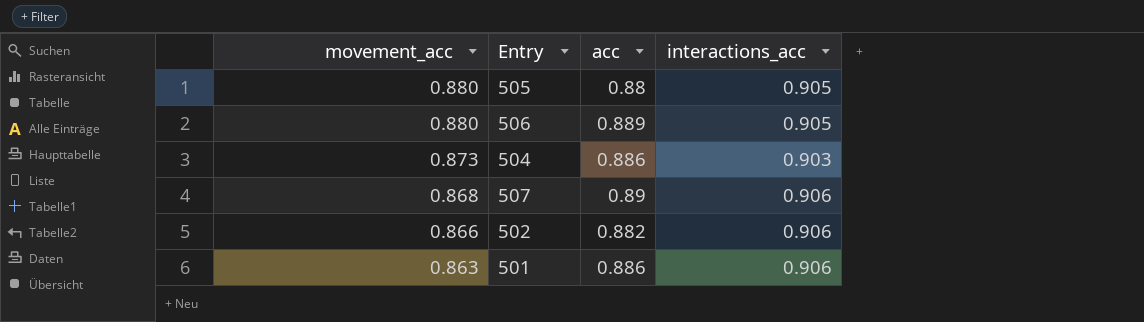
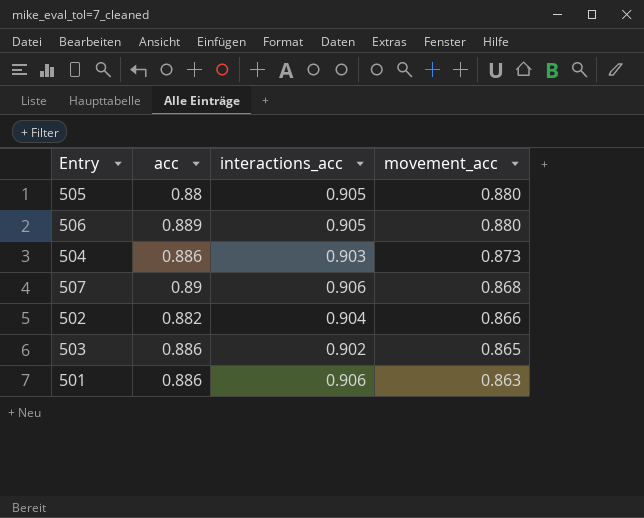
column movement_acc | position: 1 -> 4
502 | interactions_acc: 0.906 -> 0.904
row 503: none -> 0.886 | 0.902 | 0.865

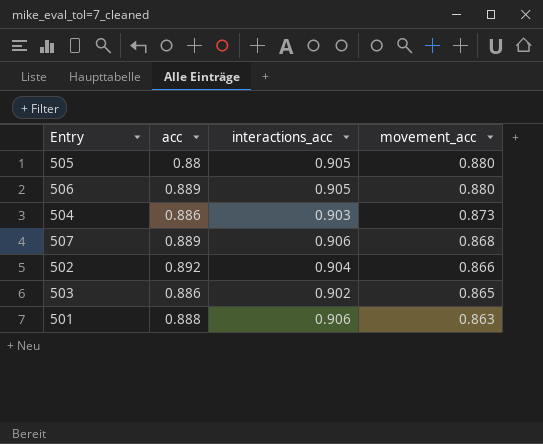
507 | acc: 0.89 -> 0.889
502 | acc: 0.882 -> 0.892
501 | acc: 0.886 -> 0.888

